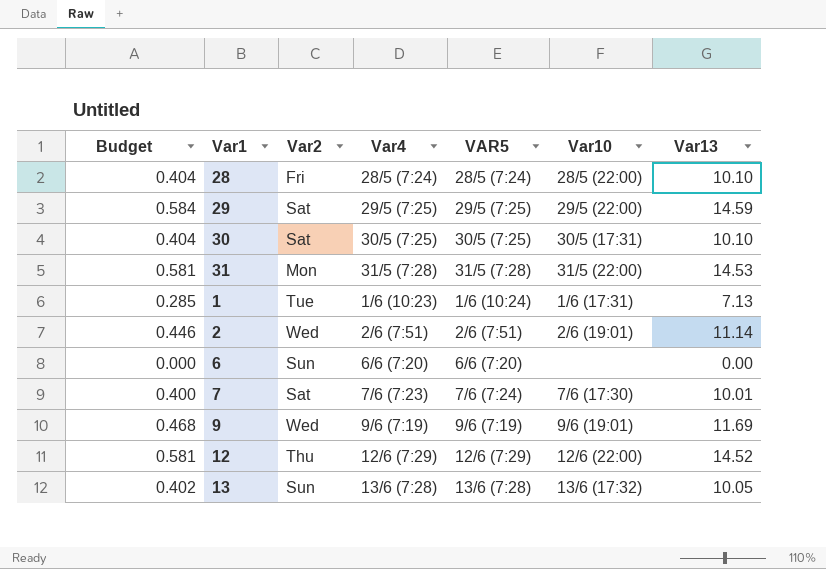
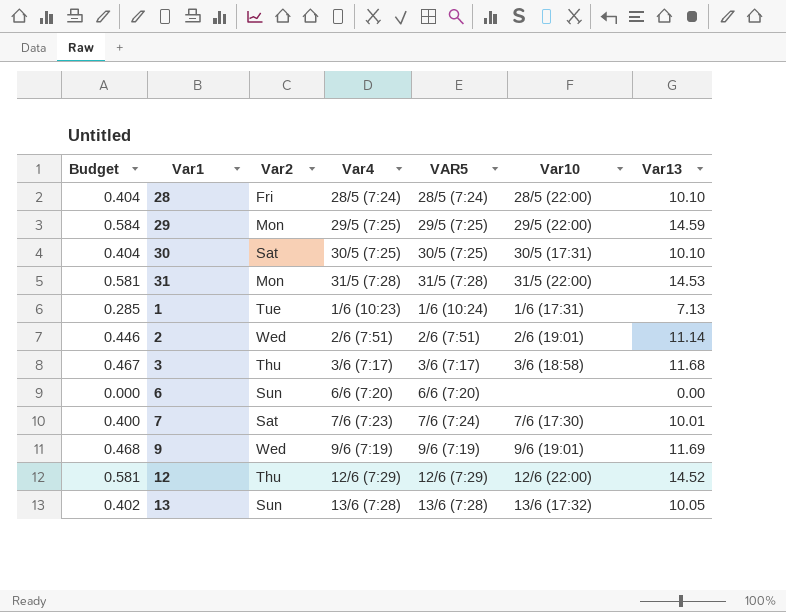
29 | Var2: Sat -> Mon
row 3: none -> 0.467 | Thu | 3/6 (7:17) | 3/6 (7:17) | 3/6 (18:58) | 11.68

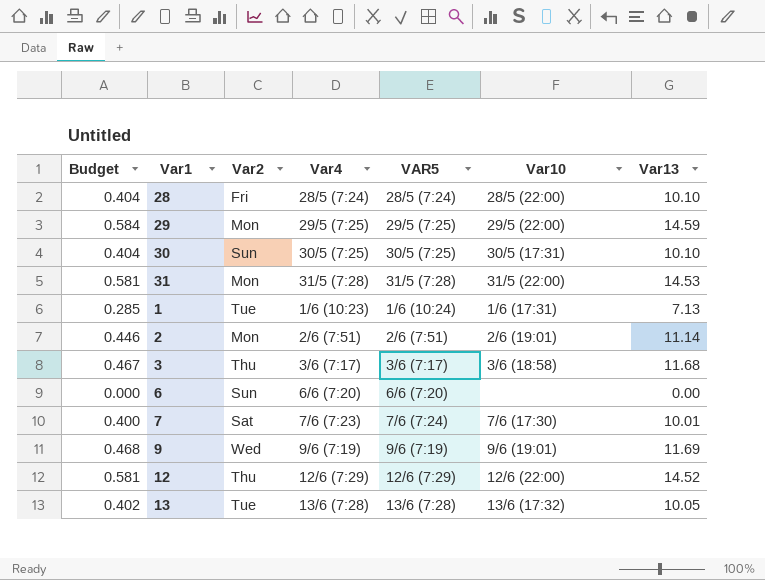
30 | Var2: Sat -> Sun
2 | Var2: Wed -> Mon
13 | Var2: Sun -> Tue

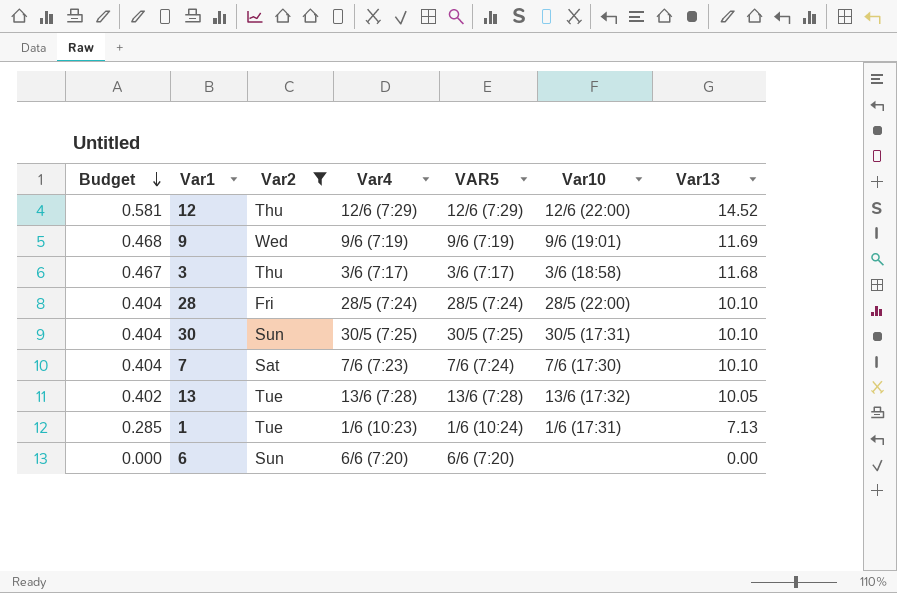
filter: none -> Var2 != Mon
row order: none -> Budget descending
7 | Budget: 0.400 -> 0.404
7 | Var13: 10.01 -> 10.10

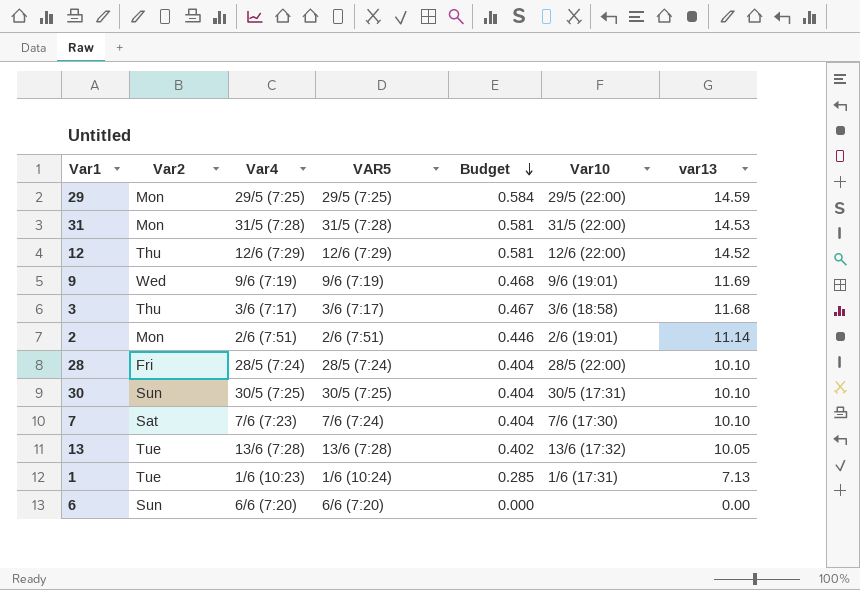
filter: Var2 != Mon -> none
column Budget | position: 1 -> 5
column name: Var13 -> var13

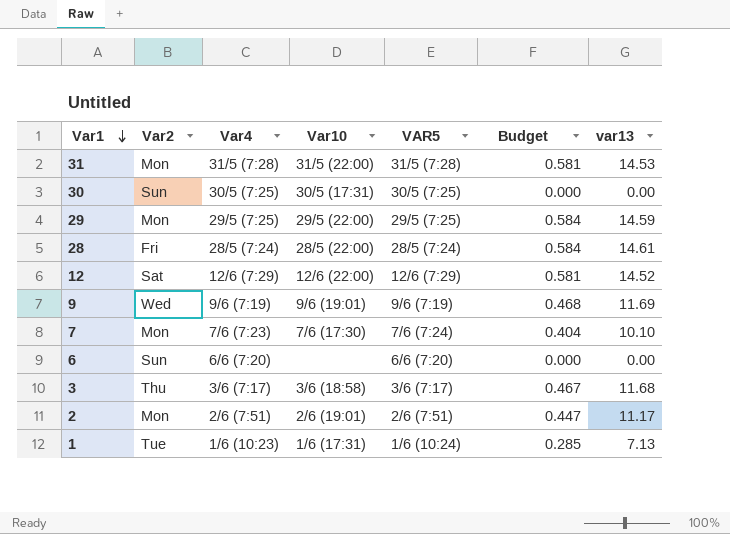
row order: Budget descending -> Var1 descending
column Var10 | position: 6 -> 4
row 13: Tue | 13/6 (7:28) | 13/6 (7:28) | 0.402 | 13/6 (17:32) | 10.05 -> none
30 | Budget: 0.404 -> 0.000
30 | var13: 10.10 -> 0.00
28 | Budget: 0.404 -> 0.584
28 | var13: 10.10 -> 14.61
12 | Var2: Thu -> Sat
7 | Var2: Sat -> Mon
2 | Budget: 0.446 -> 0.447
2 | var13: 11.14 -> 11.17

